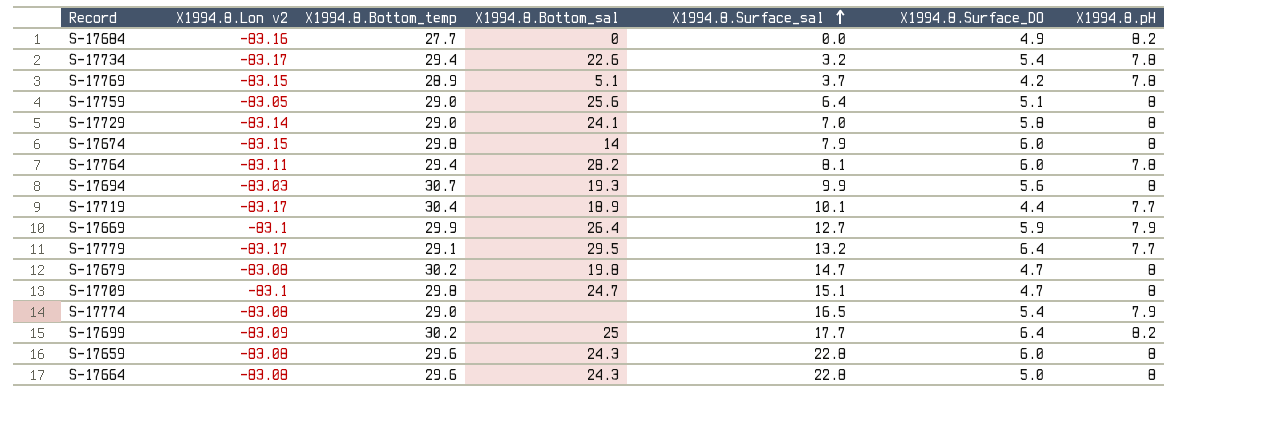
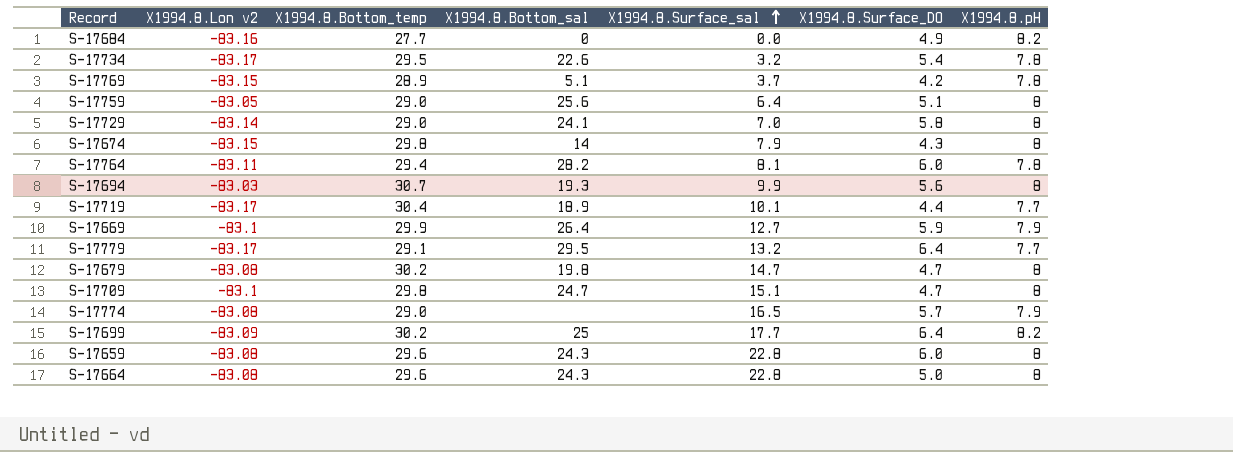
S-17734 | X1994.8.Bottom_temp: 29.4 -> 29.5
S-17674 | X1994.8.Surface_DO: 6.0 -> 4.3
S-17774 | X1994.8.Surface_DO: 5.4 -> 5.7

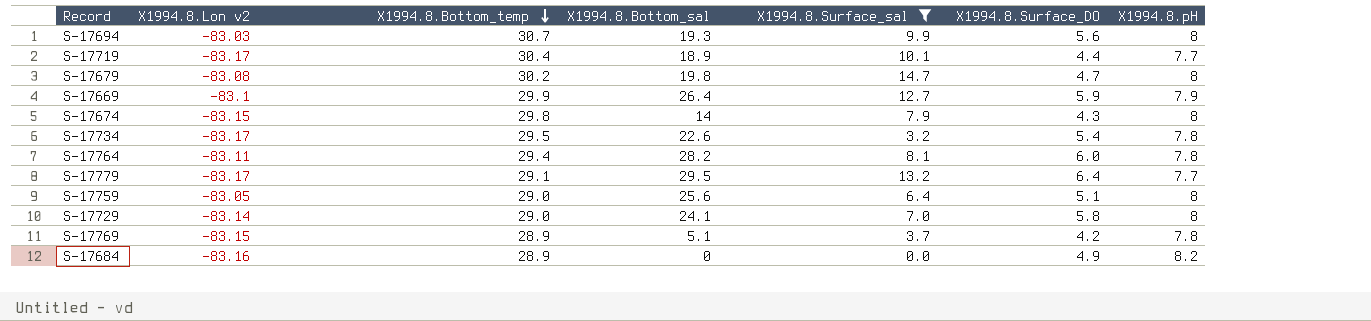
filter: none -> X1994.8.Surface_sal <= 14.7
row order: X1994.8.Surface_sal ascending -> X1994.8.Bottom_temp descending
S-17684 | X1994.8.Bottom_temp: 27.7 -> 28.9

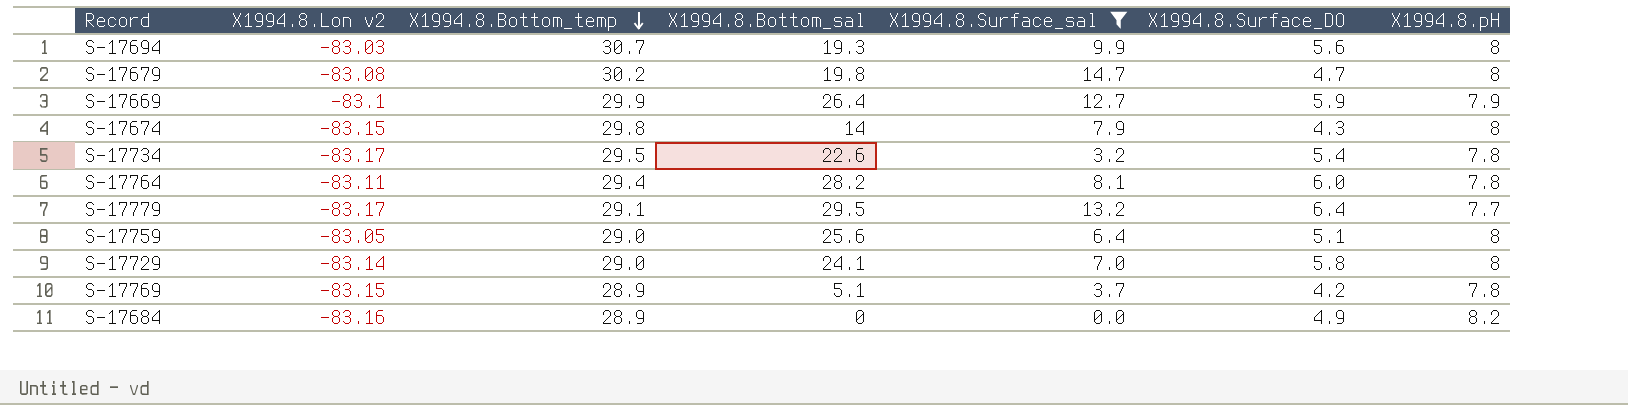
row S-17719: -83.17 | 30.4 | 18.9 | 10.1 | 4.4 | 7.7 -> none

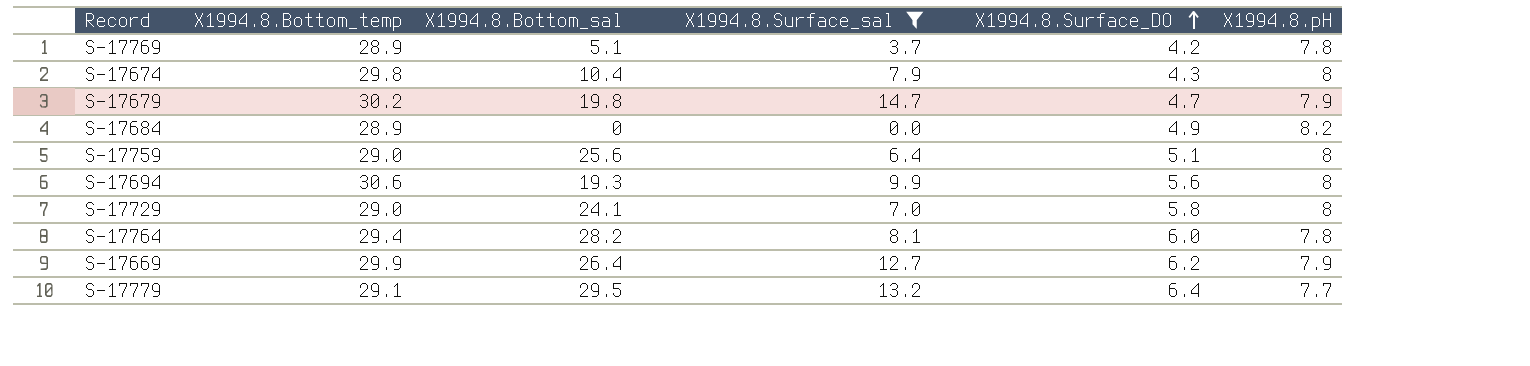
row order: X1994.8.Bottom_temp descending -> X1994.8.Surface_DO ascending
column X1994.8.Lon v2 | position: 2 -> none
row S-17734: -83.17 | 29.5 | 22.6 | 3.2 | 5.4 | 7.8 -> none
S-17674 | X1994.8.Bottom_sal: 14 -> 10.4
S-17679 | X1994.8.pH: 8 -> 7.9
S-17694 | X1994.8.Bottom_temp: 30.7 -> 30.6
S-17669 | X1994.8.Surface_DO: 5.9 -> 6.2

